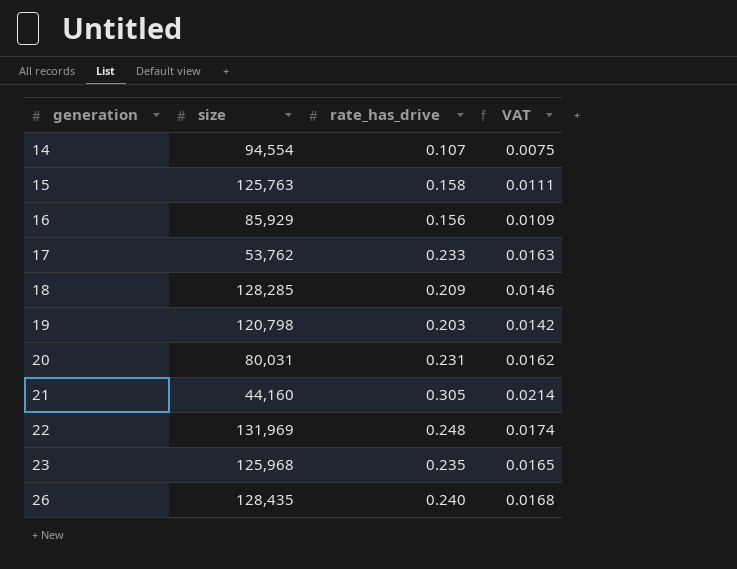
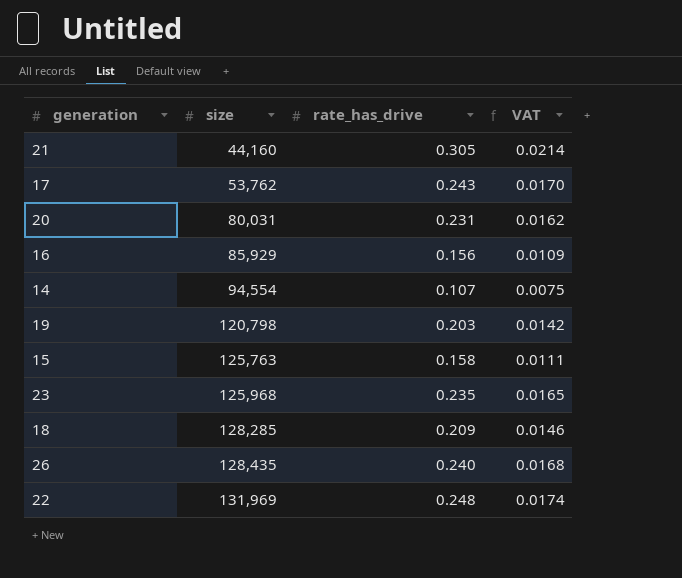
row order: generation ascending -> size ascending
17 | rate_has_drive: 0.233 -> 0.243
17 | VAT: 0.0163 -> 0.0170

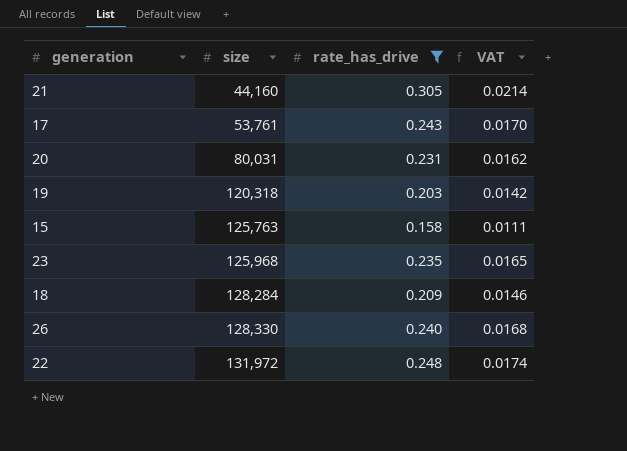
filter: none -> rate_has_drive >= 0.158
17 | size: 53,762 -> 53,761
19 | size: 120,798 -> 120,318
18 | size: 128,285 -> 128,284
26 | size: 128,435 -> 128,330
22 | size: 131,969 -> 131,972

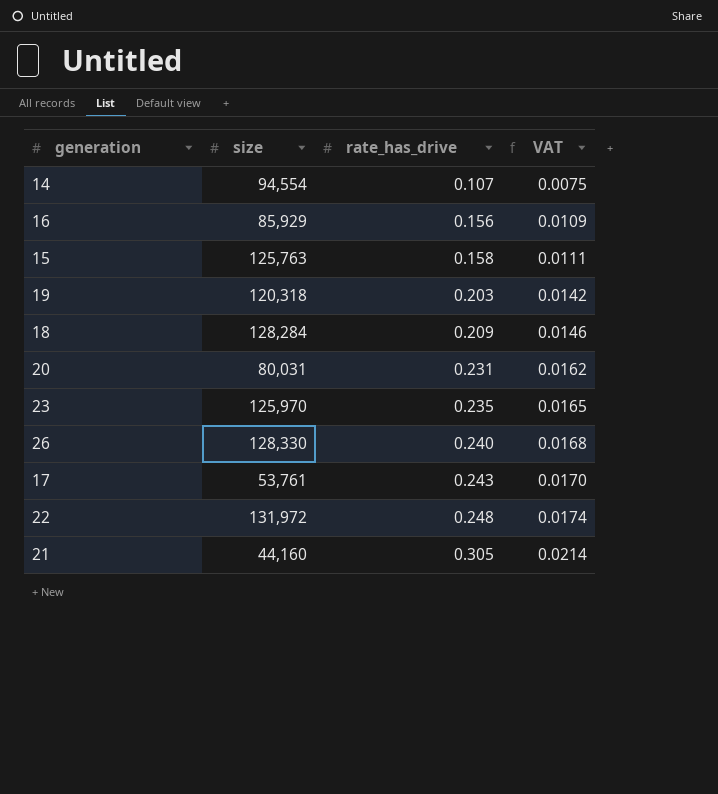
filter: rate_has_drive >= 0.158 -> none
row order: size ascending -> rate_has_drive ascending
23 | size: 125,968 -> 125,970

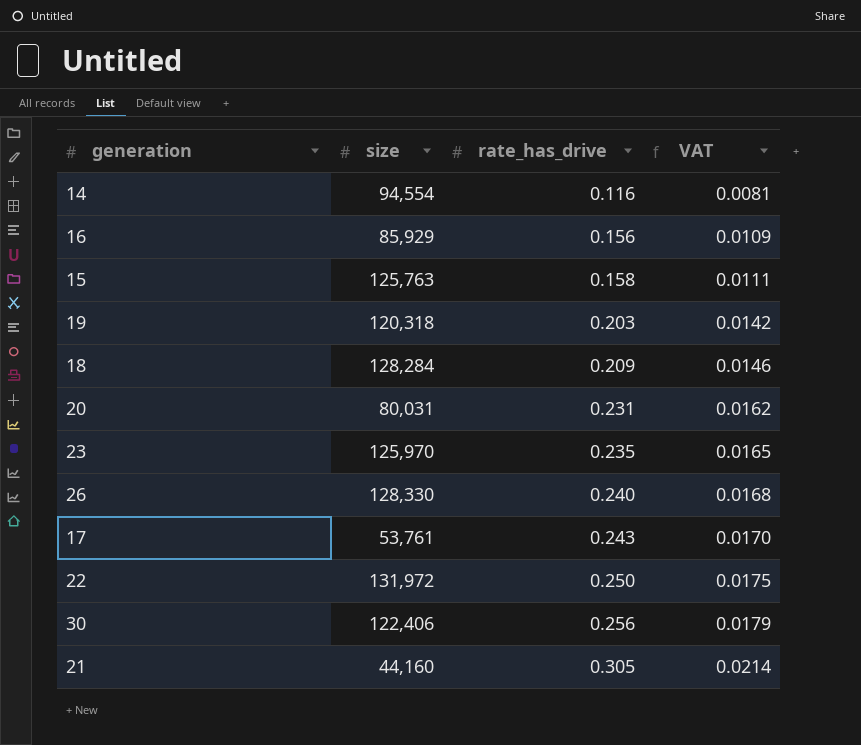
14 | rate_has_drive: 0.107 -> 0.116
14 | VAT: 0.0075 -> 0.0081
22 | rate_has_drive: 0.248 -> 0.250
22 | VAT: 0.0174 -> 0.0175
row 30: none -> 122,406 | 0.256 | 0.0179

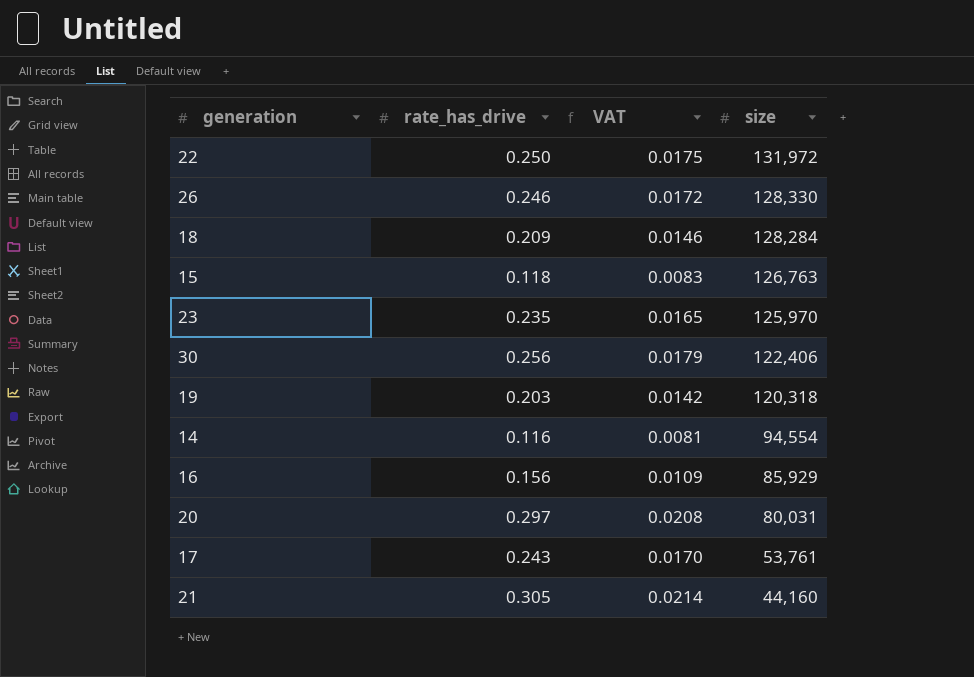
row order: rate_has_drive ascending -> size descending
column size | position: 2 -> 4
26 | rate_has_drive: 0.240 -> 0.246
26 | VAT: 0.0168 -> 0.0172
15 | rate_has_drive: 0.158 -> 0.118
15 | VAT: 0.0111 -> 0.0083
15 | size: 125,763 -> 126,763
20 | rate_has_drive: 0.231 -> 0.297
20 | VAT: 0.0162 -> 0.0208

